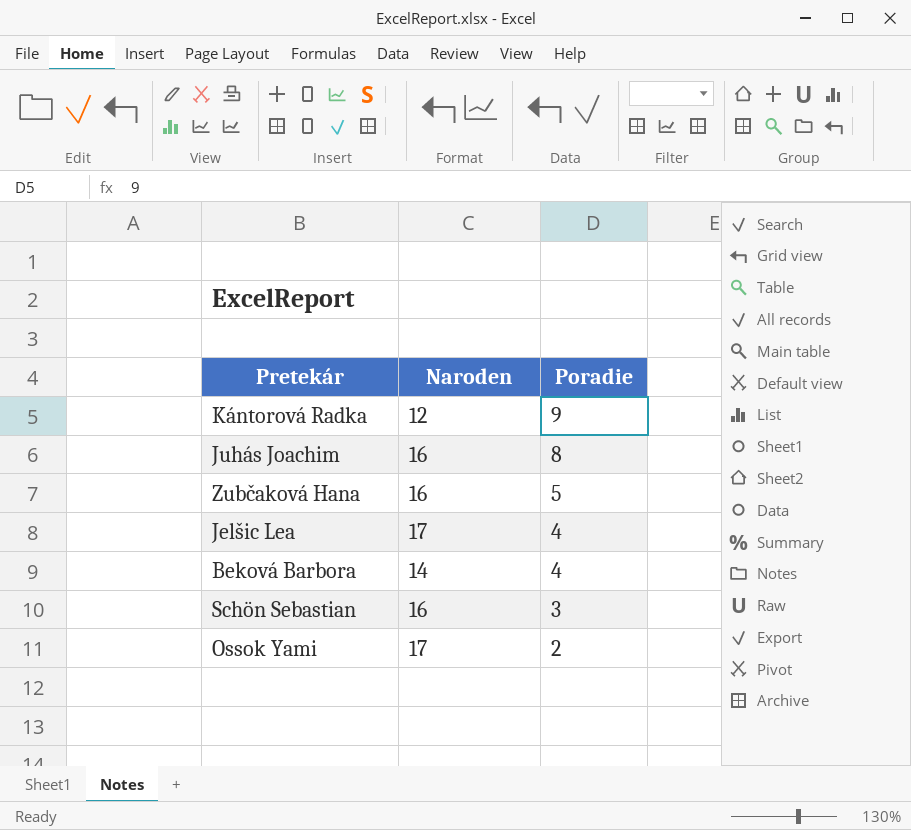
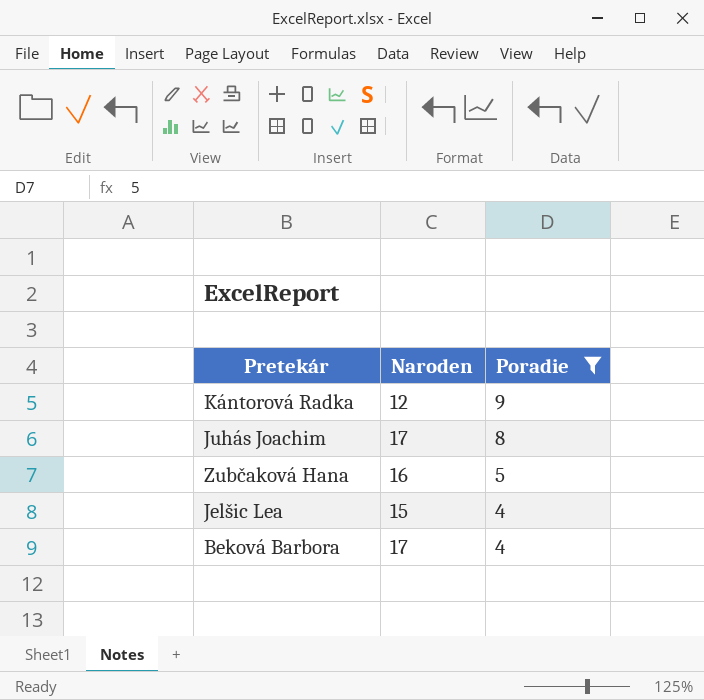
filter: none -> Poradie >= 4
Juhás Joachim | Naroden: 16 -> 17
Jelšic Lea | Naroden: 17 -> 15
Beková Barbora | Naroden: 14 -> 17

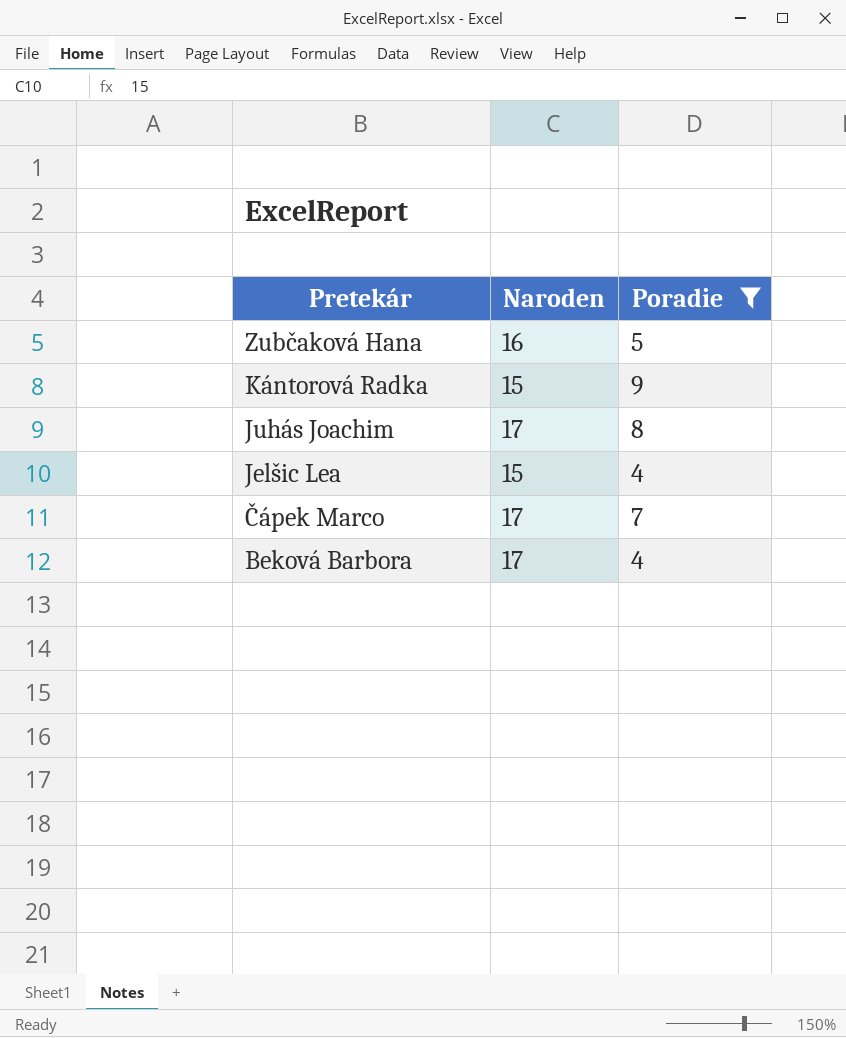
row order: Poradie descending -> Pretekár descending
Kántorová Radka | Naroden: 12 -> 15
row Čápek Marco: none -> 17 | 7

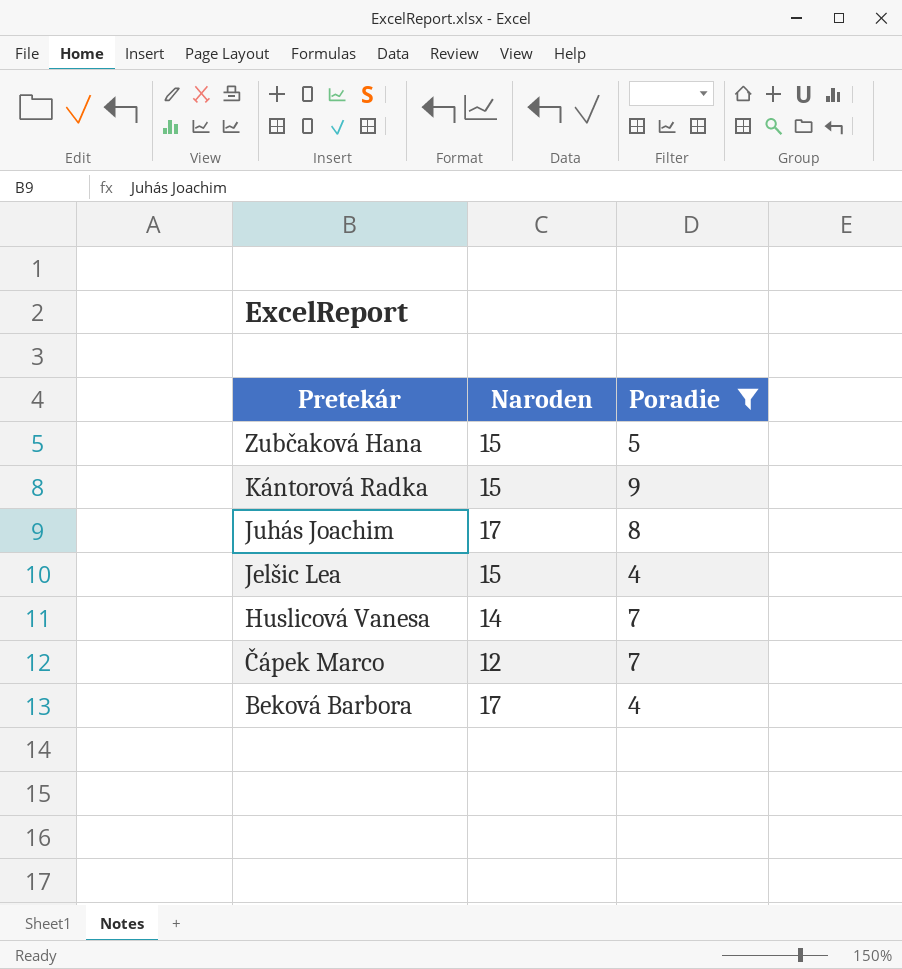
Zubčaková Hana | Naroden: 16 -> 15
row Huslicová Vanesa: none -> 14 | 7
Čápek Marco | Naroden: 17 -> 12

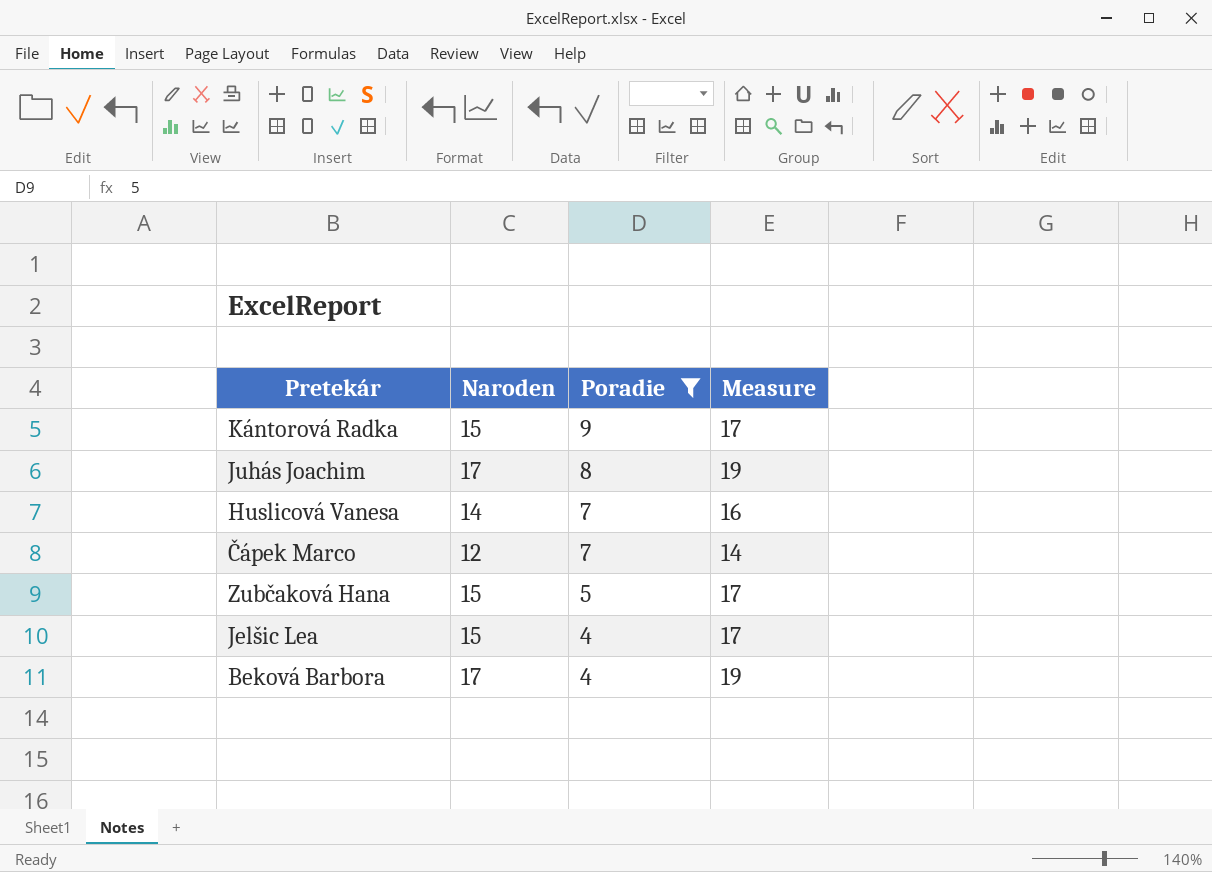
row order: Pretekár descending -> Poradie descending
column Measure | formula: none -> [Naroden] + 2

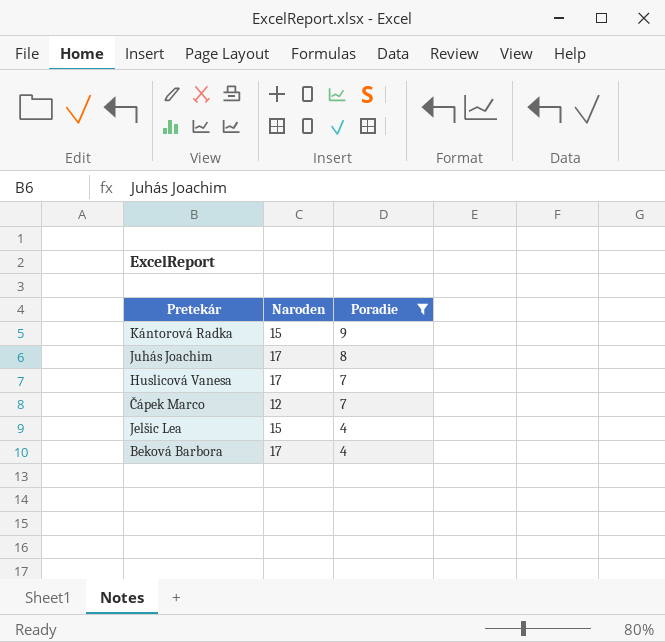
column Measure | formula: [Naroden] + 2 -> none
row Zubčaková Hana: 15 | 5 | 17 -> none
Huslicová Vanesa | Naroden: 14 -> 17

